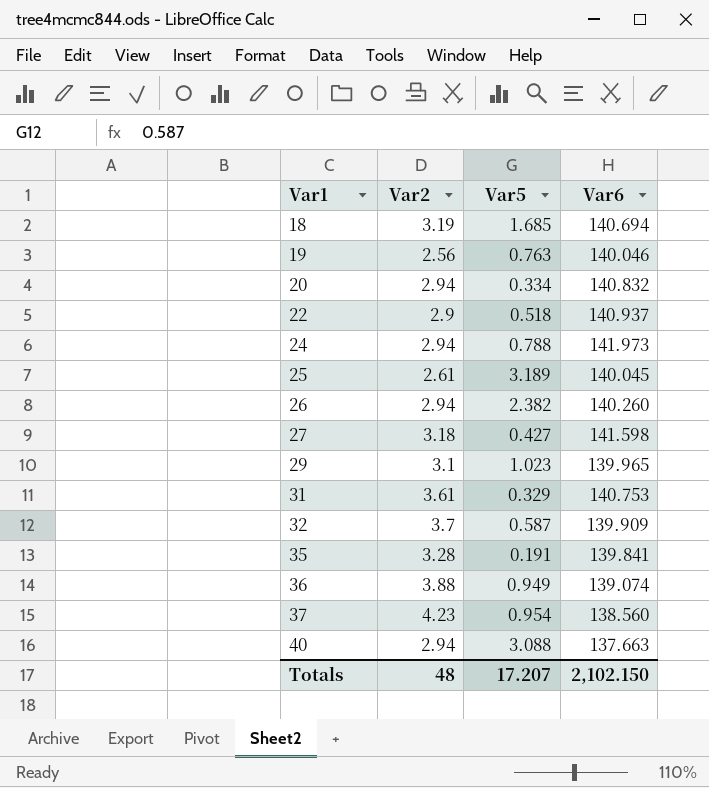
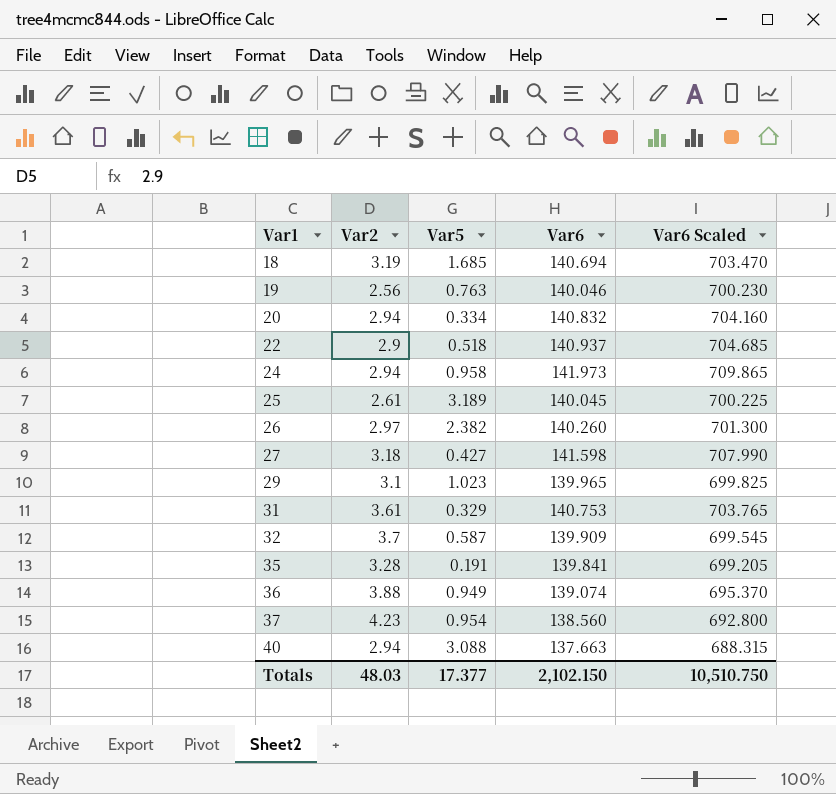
column Var6 Scaled | formula: none -> [Var6] * 5
24 | Var5: 0.788 -> 0.958
26 | Var2: 2.94 -> 2.97
Totals | Var2: 48 -> 48.03
Totals | Var5: 17.207 -> 17.377

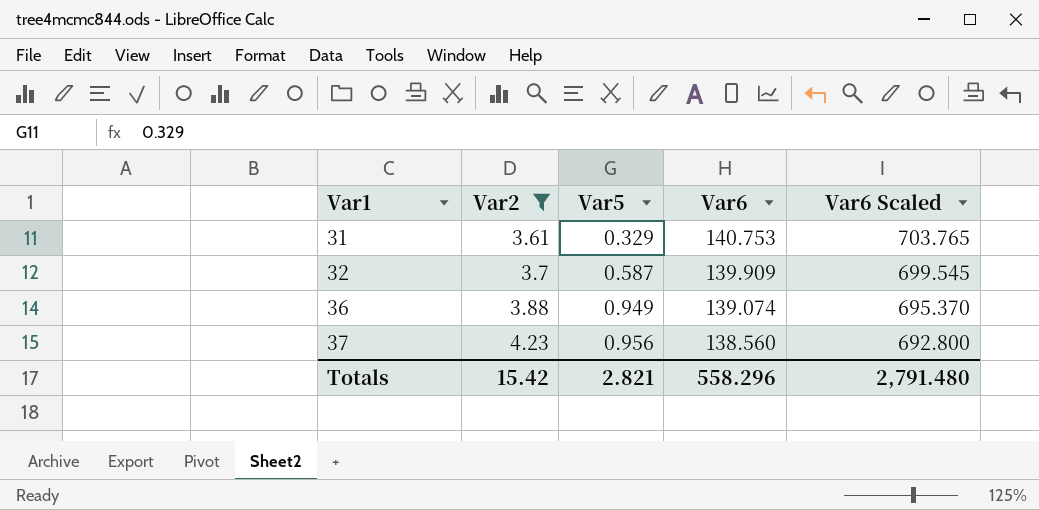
filter: none -> Var2 >= 3.61
37 | Var5: 0.954 -> 0.956
Totals | Var2: 48.03 -> 15.42
Totals | Var5: 17.377 -> 2.821
Totals | Var6: 2,102.150 -> 558.296
Totals | Var6 Scaled: 10,510.750 -> 2,791.480

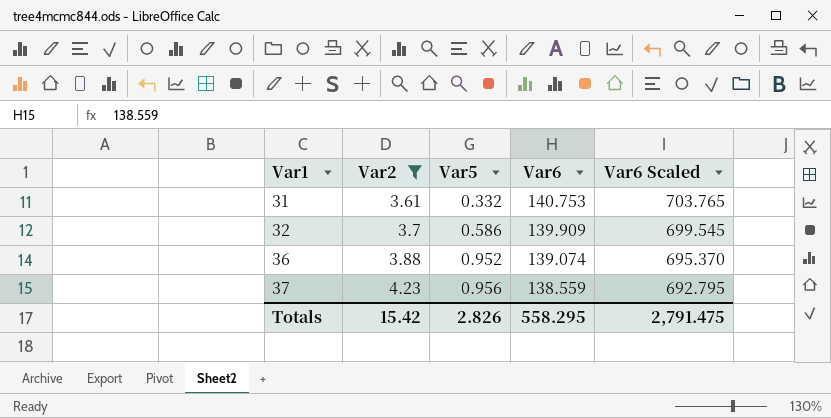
31 | Var5: 0.329 -> 0.332
32 | Var5: 0.587 -> 0.586
36 | Var5: 0.949 -> 0.952
37 | Var6: 138.560 -> 138.559
37 | Var6 Scaled: 692.800 -> 692.795
Totals | Var5: 2.821 -> 2.826
Totals | Var6: 558.296 -> 558.295
Totals | Var6 Scaled: 2,791.480 -> 2,791.475

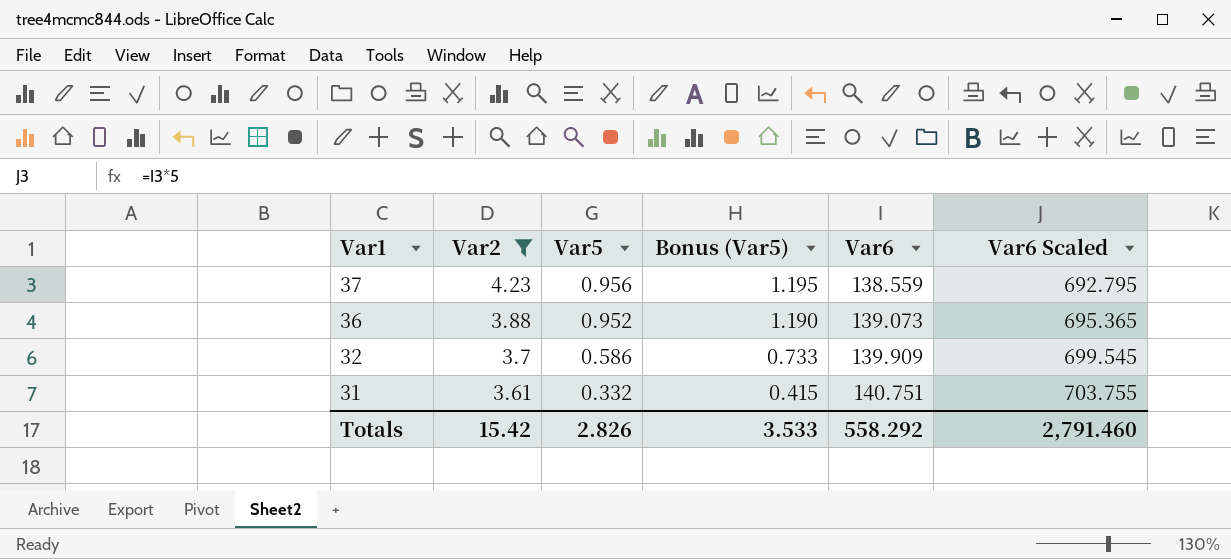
row order: Var1 ascending -> Var1 descending
column Bonus (Var5) | formula: none -> [Var5] * 1.25
36 | Var6: 139.074 -> 139.073
36 | Var6 Scaled: 695.370 -> 695.365
31 | Var6: 140.753 -> 140.751
31 | Var6 Scaled: 703.765 -> 703.755
Totals | Var6: 558.295 -> 558.292
Totals | Var6 Scaled: 2,791.475 -> 2,791.460

